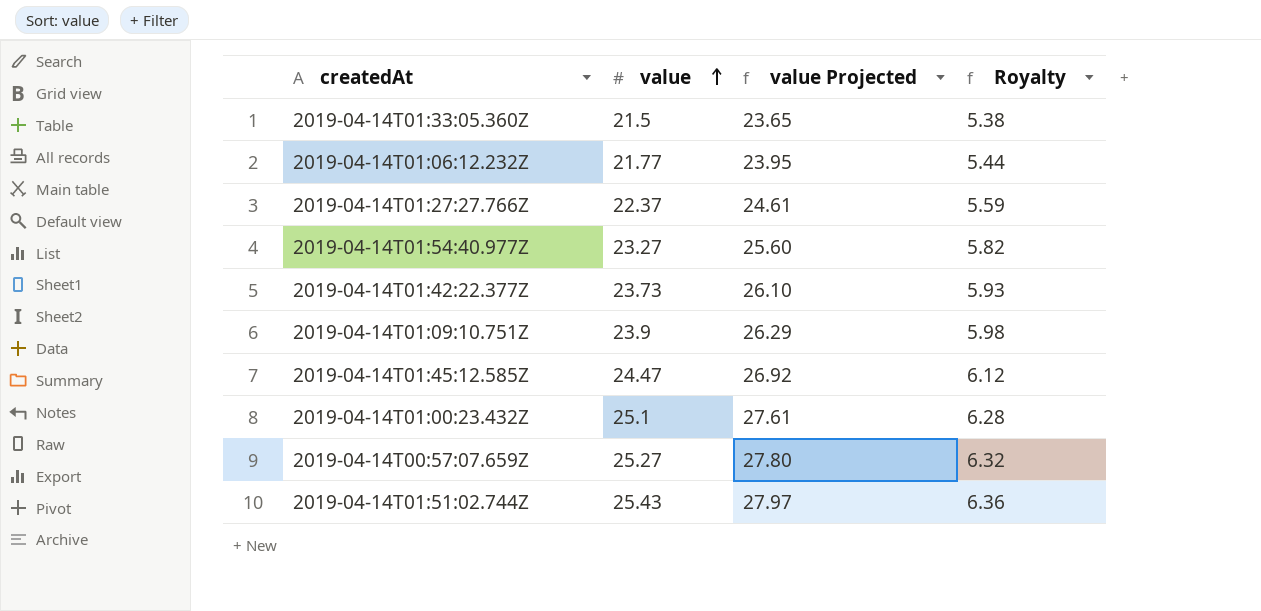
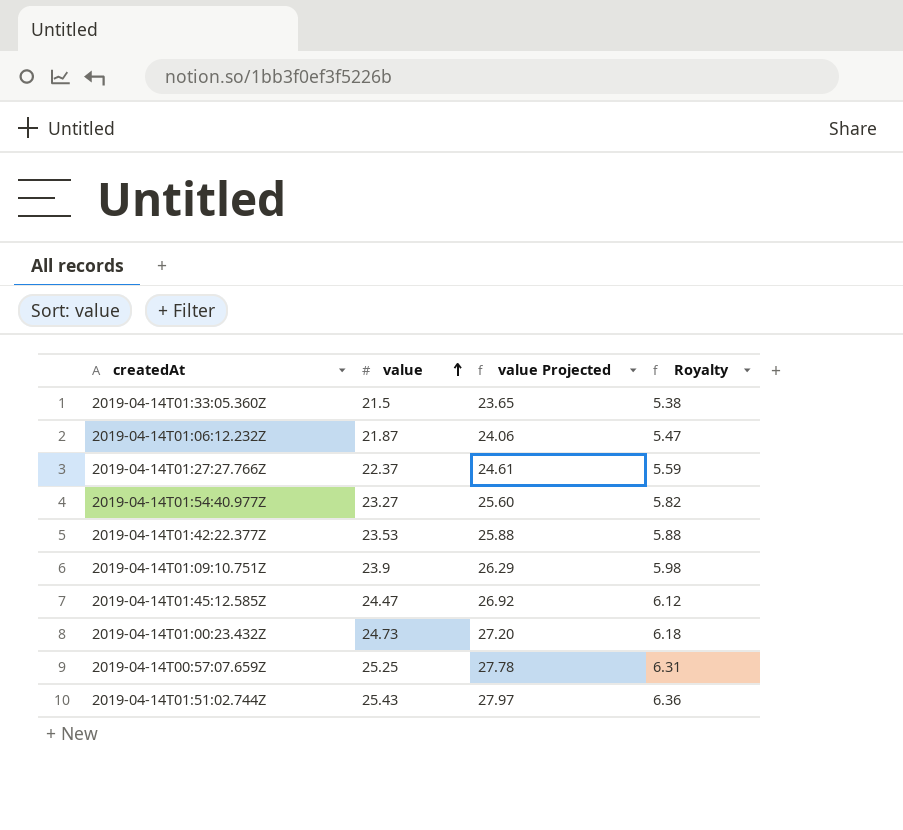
2019-04-14T01:06:12.232Z | value: 21.77 -> 21.87
2019-04-14T01:06:12.232Z | value Projected: 23.95 -> 24.06
2019-04-14T01:06:12.232Z | Royalty: 5.44 -> 5.47
2019-04-14T01:42:22.377Z | value: 23.73 -> 23.53
2019-04-14T01:42:22.377Z | value Projected: 26.10 -> 25.88
2019-04-14T01:42:22.377Z | Royalty: 5.93 -> 5.88
2019-04-14T01:00:23.432Z | value: 25.1 -> 24.73
2019-04-14T01:00:23.432Z | value Projected: 27.61 -> 27.20
2019-04-14T01:00:23.432Z | Royalty: 6.28 -> 6.18
2019-04-14T00:57:07.659Z | value: 25.27 -> 25.25
2019-04-14T00:57:07.659Z | value Projected: 27.80 -> 27.78
2019-04-14T00:57:07.659Z | Royalty: 6.32 -> 6.31

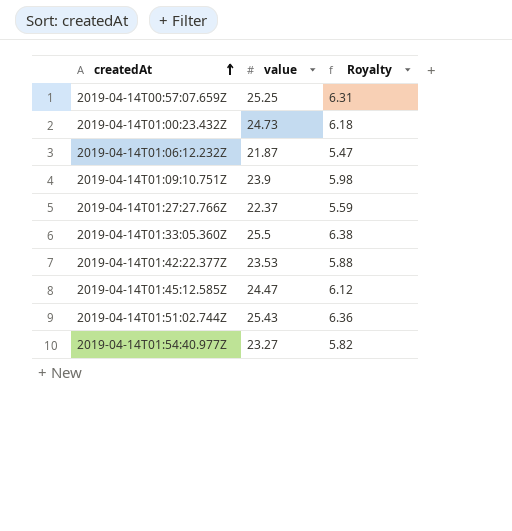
row order: value ascending -> createdAt ascending
column value Projected | formula: [value] * 1.1 -> none
2019-04-14T01:33:05.360Z | value: 21.5 -> 25.5
2019-04-14T01:33:05.360Z | Royalty: 5.38 -> 6.38

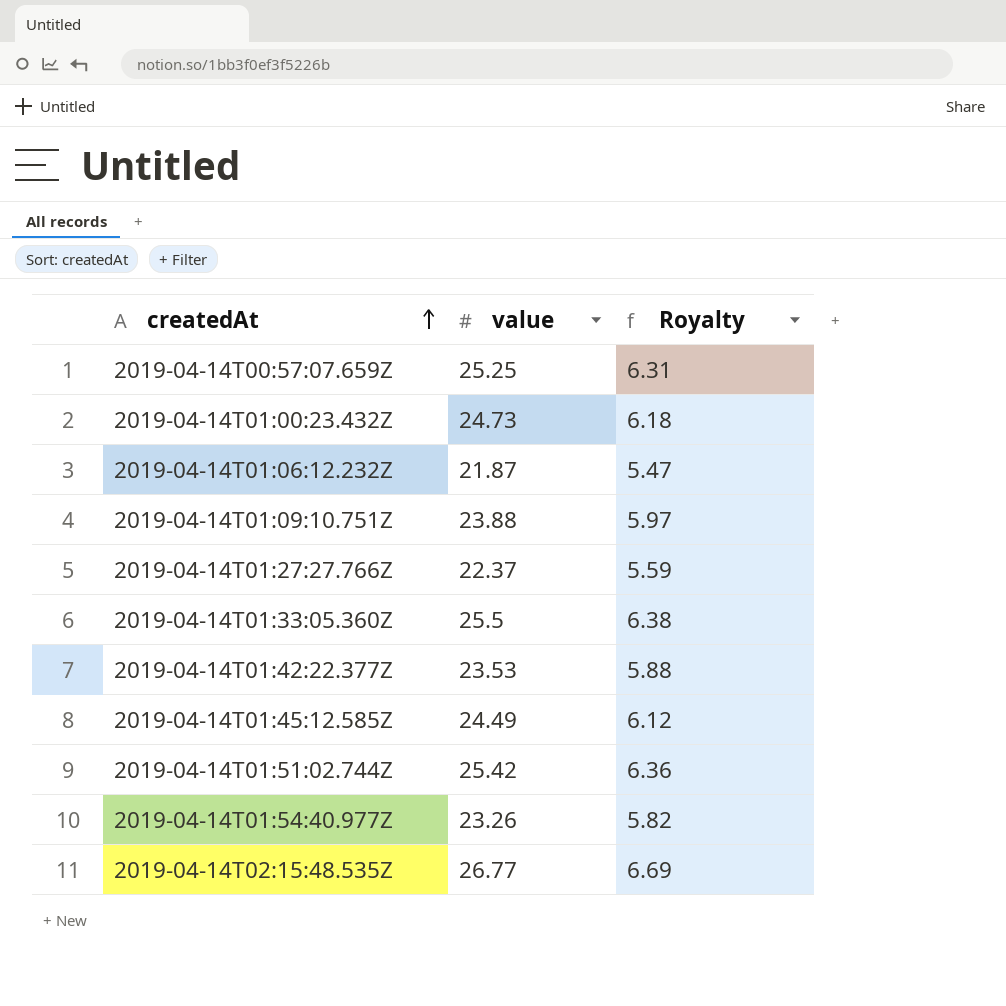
2019-04-14T01:09:10.751Z | value: 23.9 -> 23.88
2019-04-14T01:09:10.751Z | Royalty: 5.98 -> 5.97
2019-04-14T01:45:12.585Z | value: 24.47 -> 24.49
2019-04-14T01:51:02.744Z | value: 25.43 -> 25.42
2019-04-14T01:54:40.977Z | value: 23.27 -> 23.26
row 2019-04-14T02:15:48.535Z: none -> 26.77 | 6.69

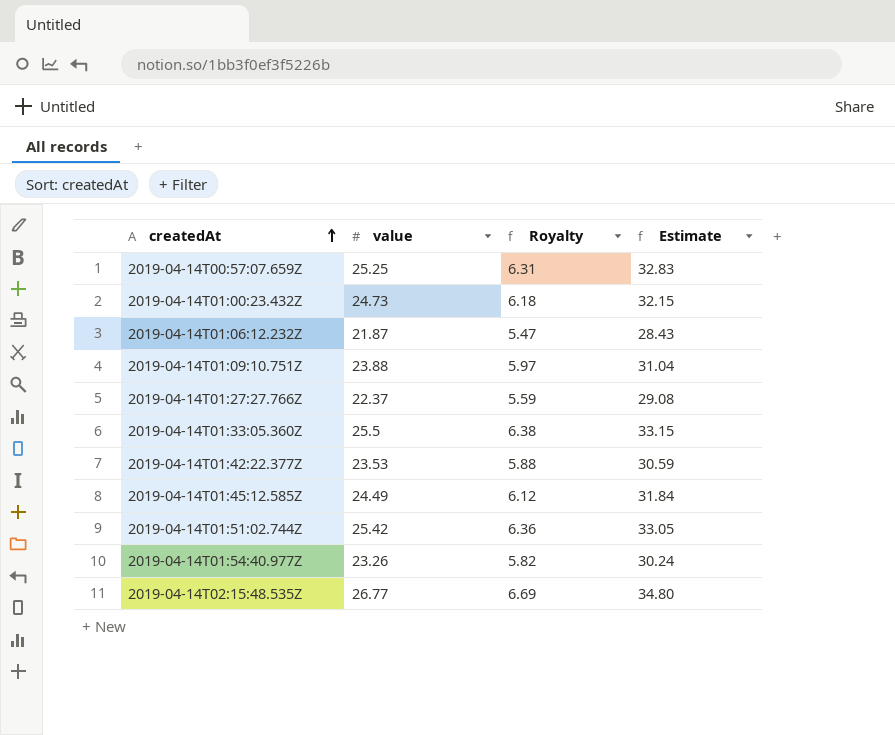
column Estimate | formula: none -> [value] * 1.3

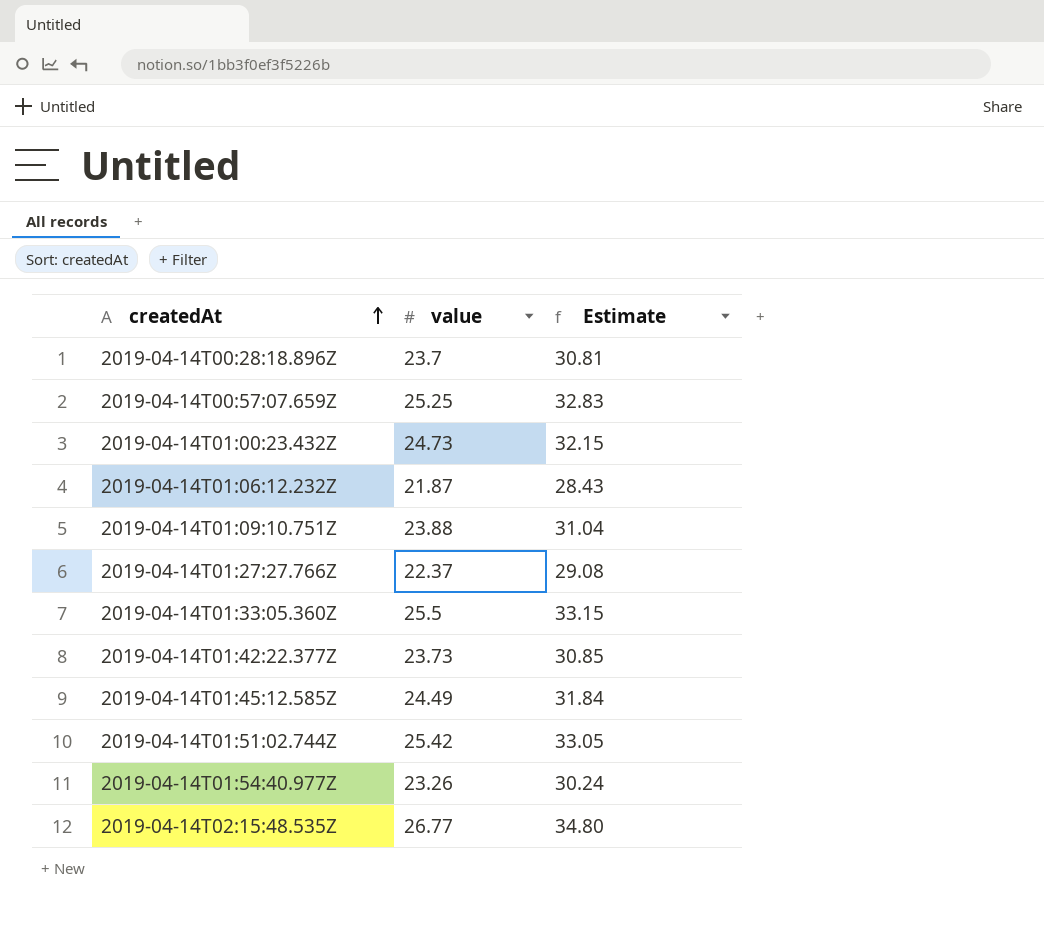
column Royalty | formula: [value] * 0.25 -> none
row 2019-04-14T00:28:18.896Z: none -> 23.7 | 30.81
2019-04-14T01:42:22.377Z | value: 23.53 -> 23.73
2019-04-14T01:42:22.377Z | Estimate: 30.59 -> 30.85

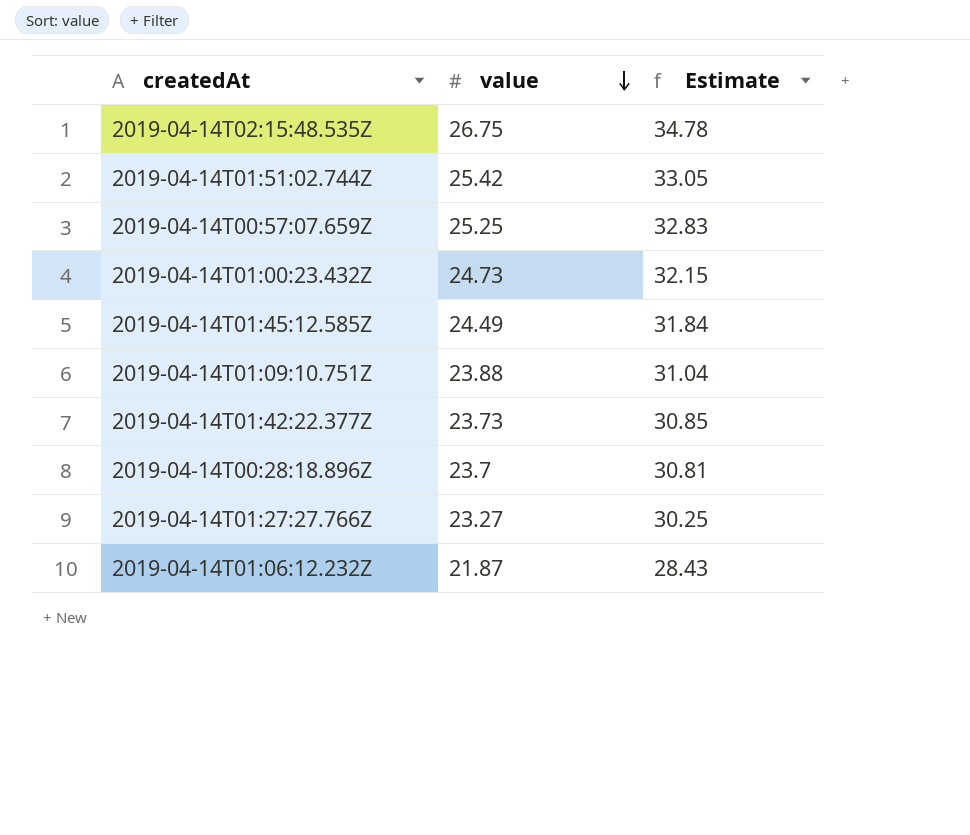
row order: createdAt ascending -> value descending
row 2019-04-14T01:33:05.360Z: 25.5 | 33.15 -> none
row 2019-04-14T01:54:40.977Z: 23.26 | 30.24 -> none
2019-04-14T02:15:48.535Z | value: 26.77 -> 26.75
2019-04-14T02:15:48.535Z | Estimate: 34.80 -> 34.78
2019-04-14T01:27:27.766Z | value: 22.37 -> 23.27
2019-04-14T01:27:27.766Z | Estimate: 29.08 -> 30.25

